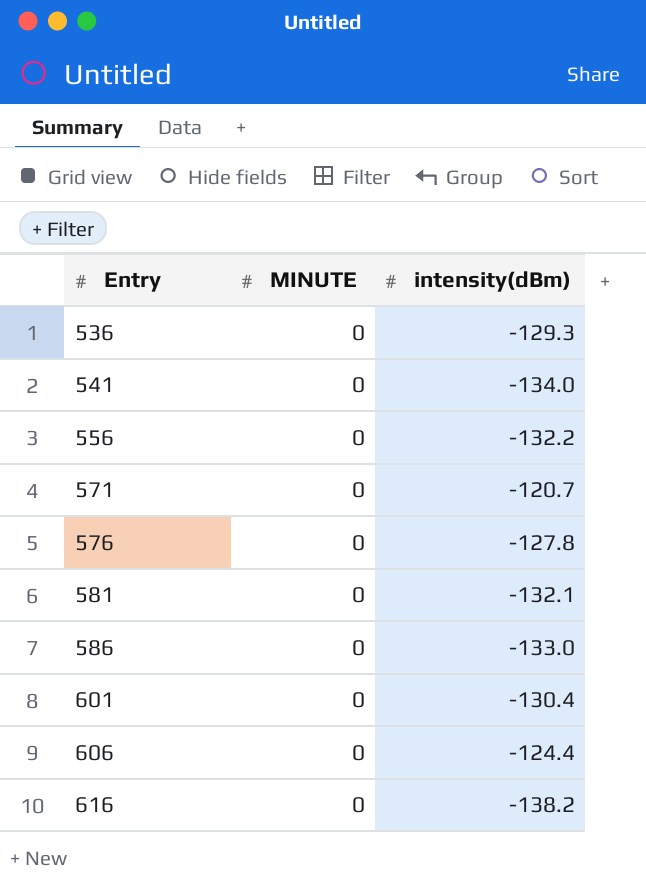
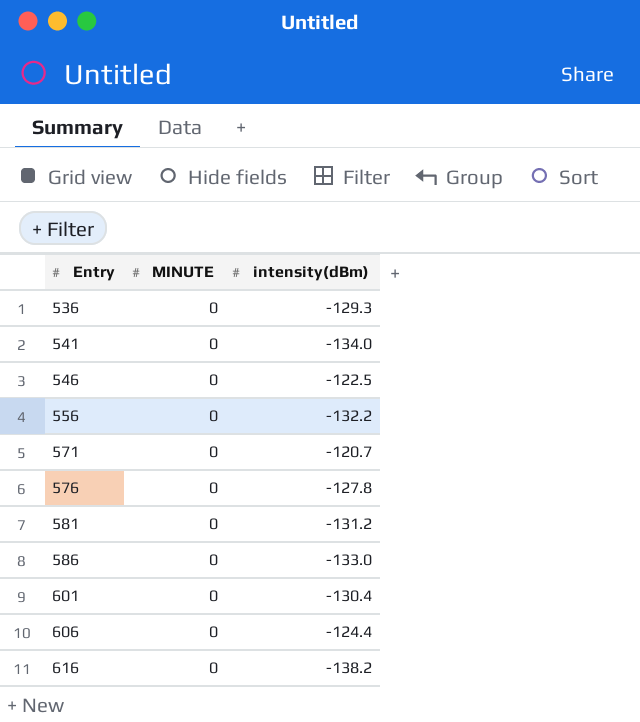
row 546: none -> 0 | -122.5
581 | intensity(dBm): -132.1 -> -131.2

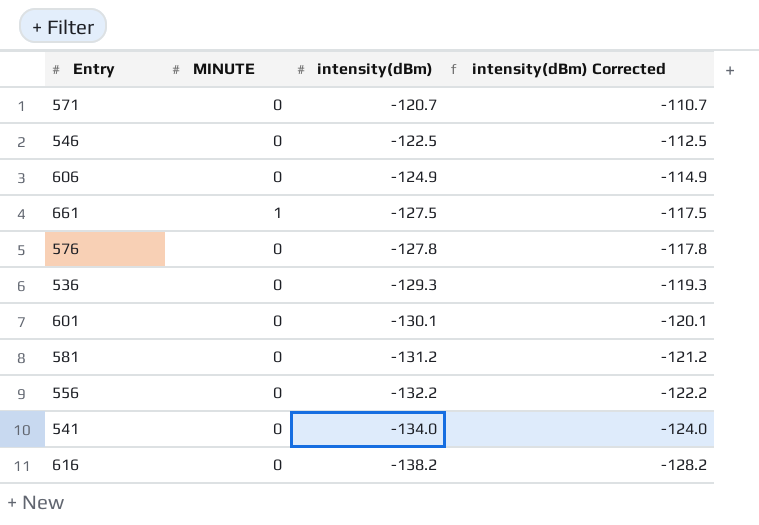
row order: Entry ascending -> intensity(dBm) descending
column intensity(dBm) Corrected | formula: none -> [intensity(dBm)] + 10
row 586: 0 | -133.0 -> none
606 | intensity(dBm): -124.4 -> -124.9
row 661: none -> 1 | -127.5 | -117.5
601 | intensity(dBm): -130.4 -> -130.1

